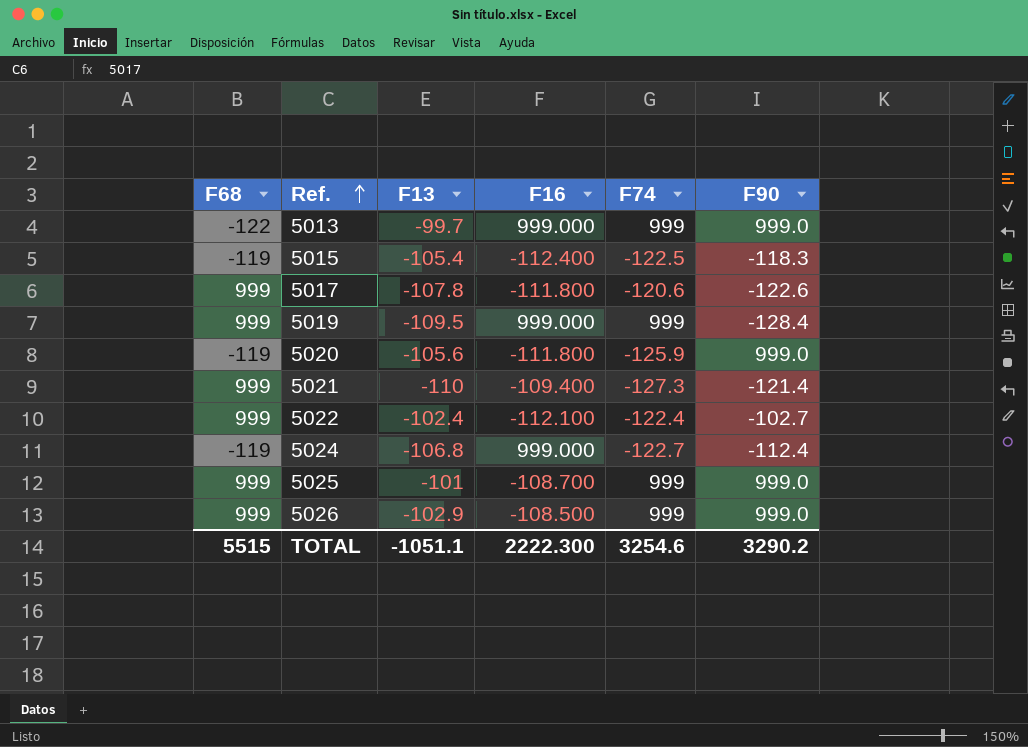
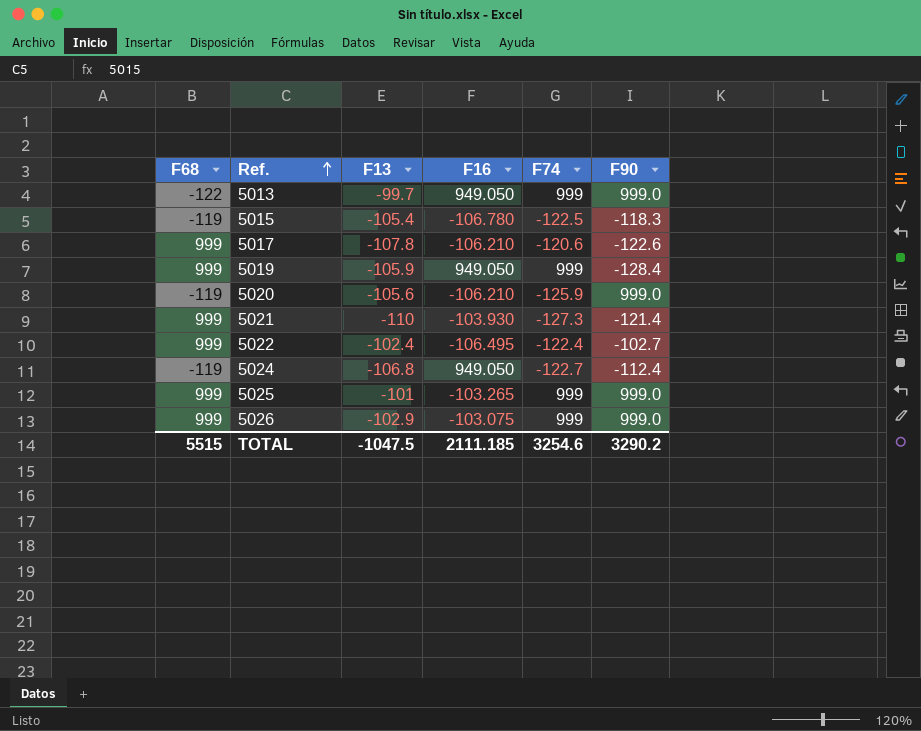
5013 | F16: 999.000 -> 949.050
5015 | F16: -112.400 -> -106.780
5017 | F16: -111.800 -> -106.210
5019 | F13: -109.5 -> -105.9
5019 | F16: 999.000 -> 949.050
5020 | F16: -111.800 -> -106.210
5021 | F16: -109.400 -> -103.930
5022 | F16: -112.100 -> -106.495
5024 | F16: 999.000 -> 949.050
5025 | F16: -108.700 -> -103.265
5026 | F16: -108.500 -> -103.075
TOTAL | F13: -1051.1 -> -1047.5
TOTAL | F16: 2222.300 -> 2111.185

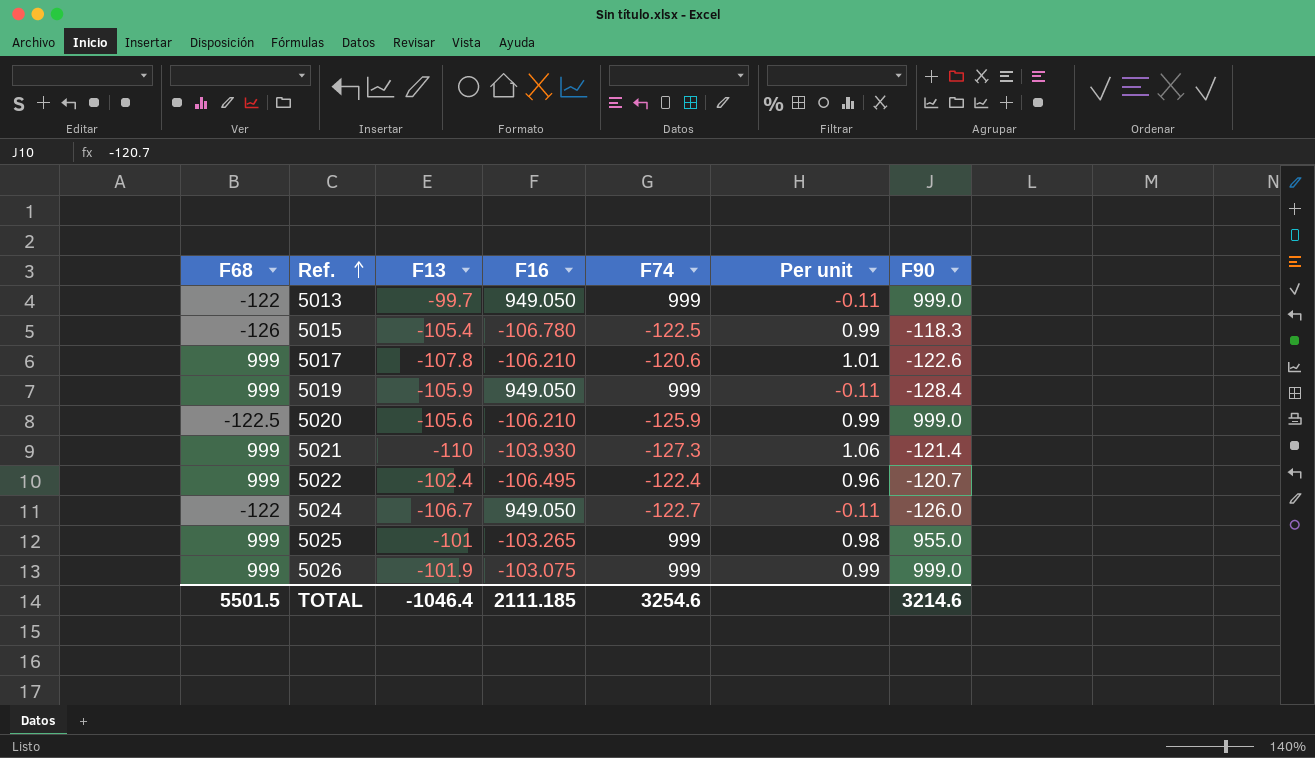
column Per unit | formula: none -> [F13] / [F16]
5015 | F68: -119 -> -126
5020 | F68: -119 -> -122.5
5022 | F90: -102.7 -> -120.7
5024 | F68: -119 -> -122
5024 | F13: -106.8 -> -106.7
5024 | F90: -112.4 -> -126.0
5025 | F90: 999.0 -> 955.0
5026 | F13: -102.9 -> -101.9
TOTAL | F68: 5515 -> 5501.5
TOTAL | F13: -1047.5 -> -1046.4
TOTAL | F90: 3290.2 -> 3214.6

